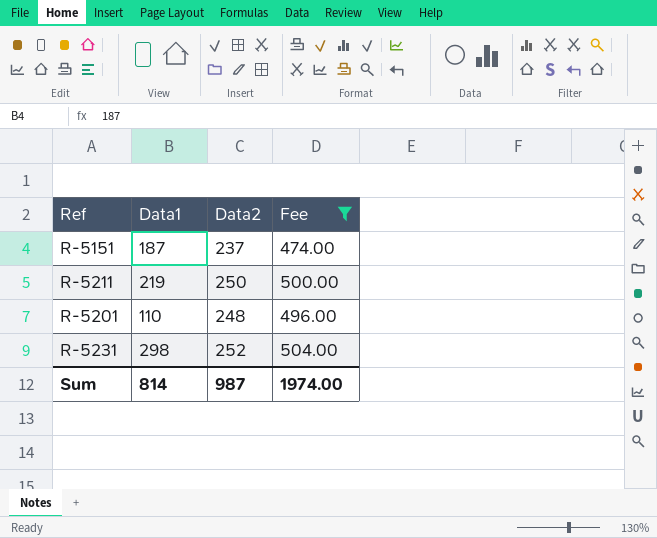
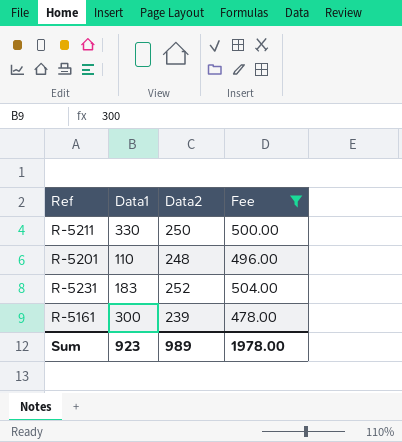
row R-5151: 187 | 237 | 474.00 -> none
R-5211 | Data1: 219 -> 330
R-5231 | Data1: 298 -> 183
row R-5161: none -> 300 | 239 | 478.00
Sum | Data1: 814 -> 923
Sum | Data2: 987 -> 989
Sum | Fee: 1974.00 -> 1978.00

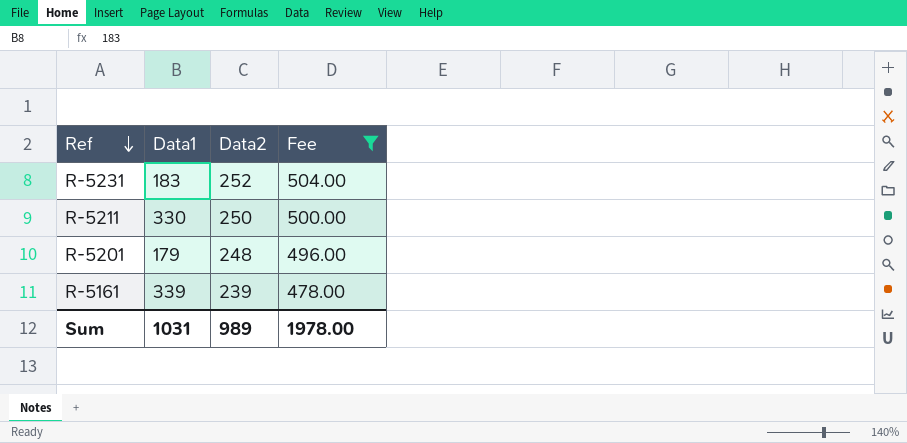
row order: none -> Ref descending
R-5201 | Data1: 110 -> 179
R-5161 | Data1: 300 -> 339
Sum | Data1: 923 -> 1031

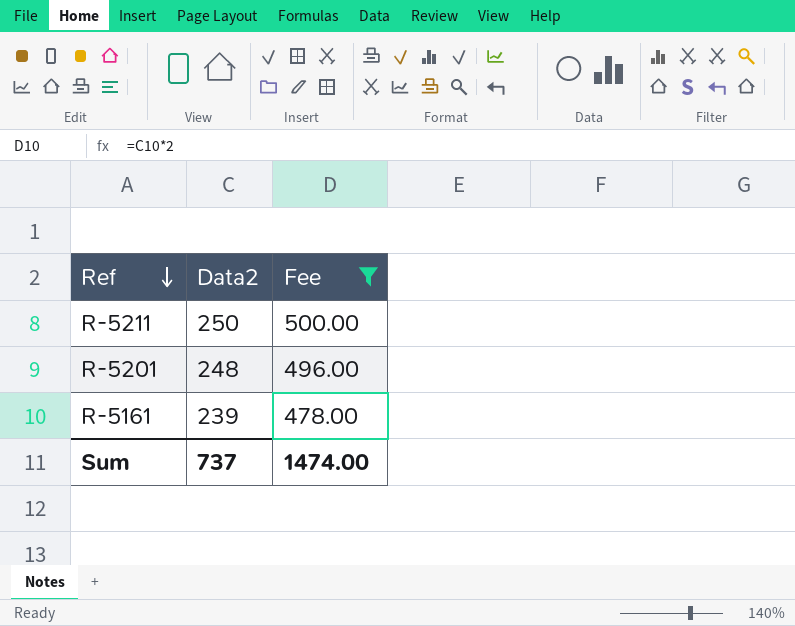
column Data1 | position: 2 -> none
row R-5231: 183 | 252 | 504.00 -> none
Sum | Data2: 989 -> 737
Sum | Fee: 1978.00 -> 1474.00

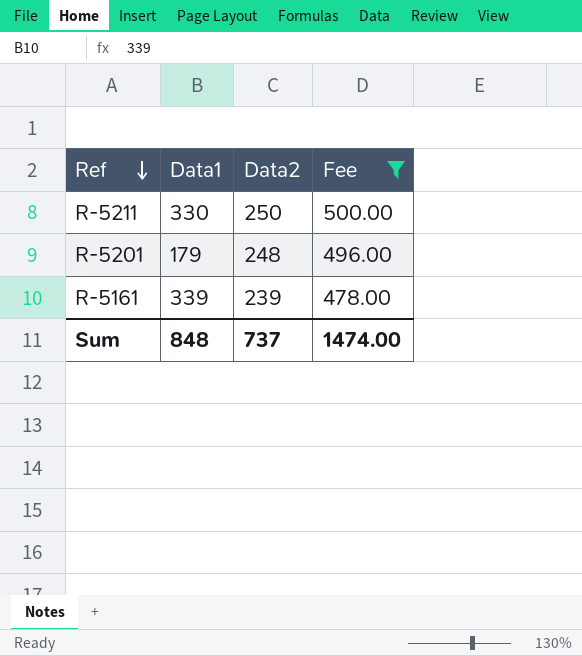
column Data1 | position: none -> 2

